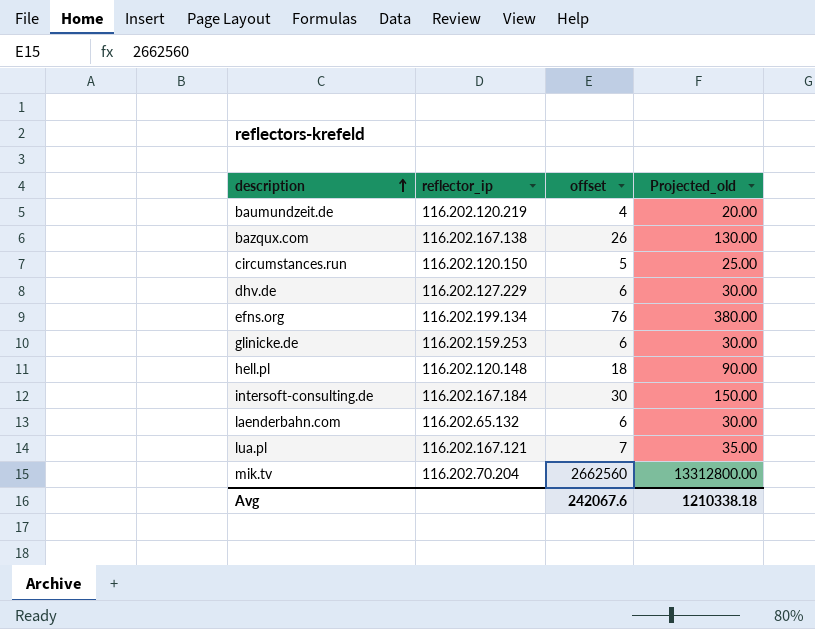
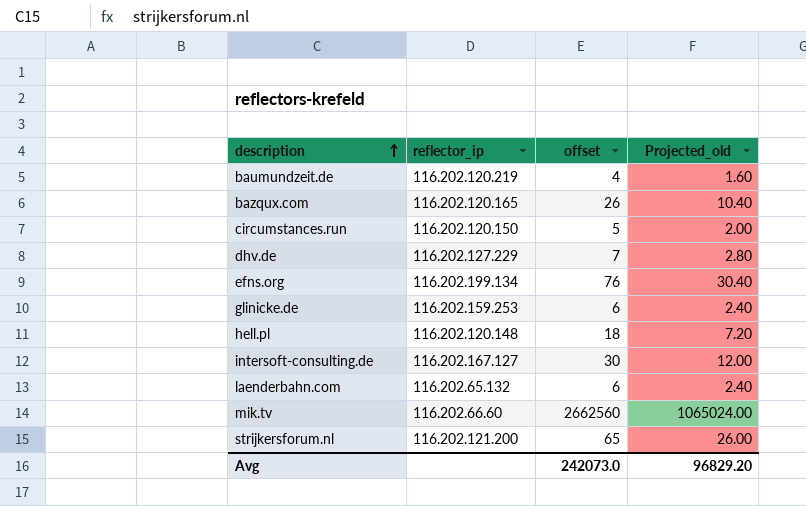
column Projected_old | formula: [offset] * 5 -> [offset] * 0.4
row lua.pl: 116.202.167.121 | 7 | 35.00 -> none
bazqux.com | reflector_ip: 116.202.167.138 -> 116.202.120.165
dhv.de | offset: 6 -> 7
intersoft-consulting.de | reflector_ip: 116.202.167.184 -> 116.202.167.127
mik.tv | reflector_ip: 116.202.70.204 -> 116.202.66.60
row strijkersforum.nl: none -> 116.202.121.200 | 65 | 26.00
Avg | offset: 242067.6 -> 242073.0
Avg | Projected_old: 1210338.18 -> 96829.20

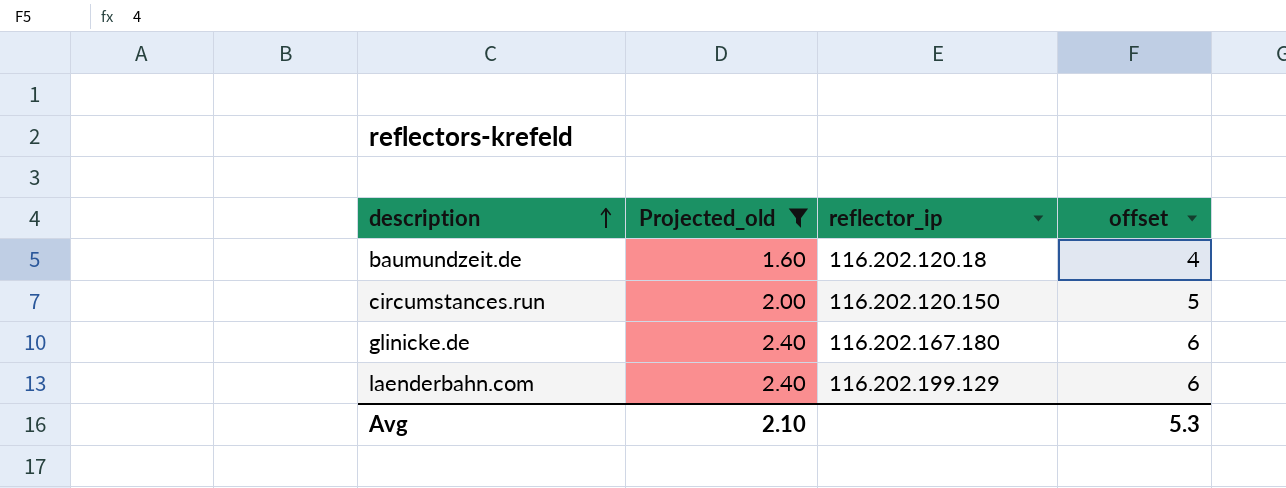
filter: none -> Projected_old <= 2.40
column Projected_old | position: 4 -> 2
baumundzeit.de | reflector_ip: 116.202.120.219 -> 116.202.120.18
glinicke.de | reflector_ip: 116.202.159.253 -> 116.202.167.180
laenderbahn.com | reflector_ip: 116.202.65.132 -> 116.202.199.129
Avg | Projected_old: 96829.20 -> 2.10
Avg | offset: 242073.0 -> 5.3

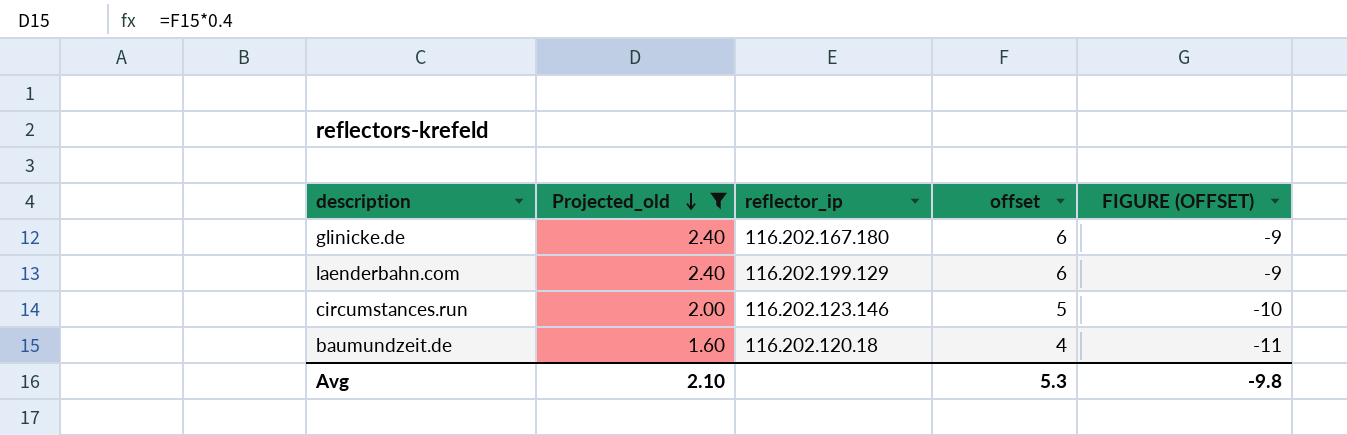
row order: description ascending -> Projected_old descending
column FIGURE (OFFSET) | formula: none -> [offset] - 15
circumstances.run | reflector_ip: 116.202.120.150 -> 116.202.123.146

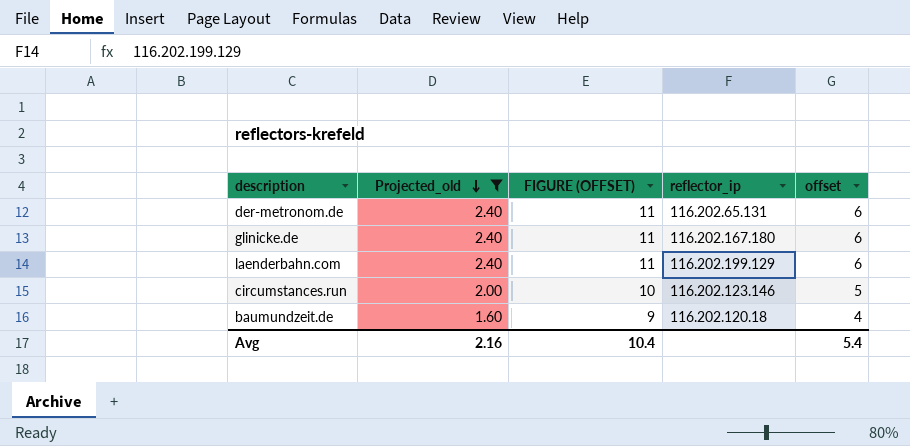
column FIGURE (OFFSET) | formula: [offset] - 15 -> [offset] + 5
column FIGURE (OFFSET) | position: 5 -> 3
row der-metronom.de: none -> 2.40 | 11 | 116.202.65.131 | 6
Avg | Projected_old: 2.10 -> 2.16
Avg | FIGURE (OFFSET): -9.8 -> 10.4
Avg | offset: 5.3 -> 5.4

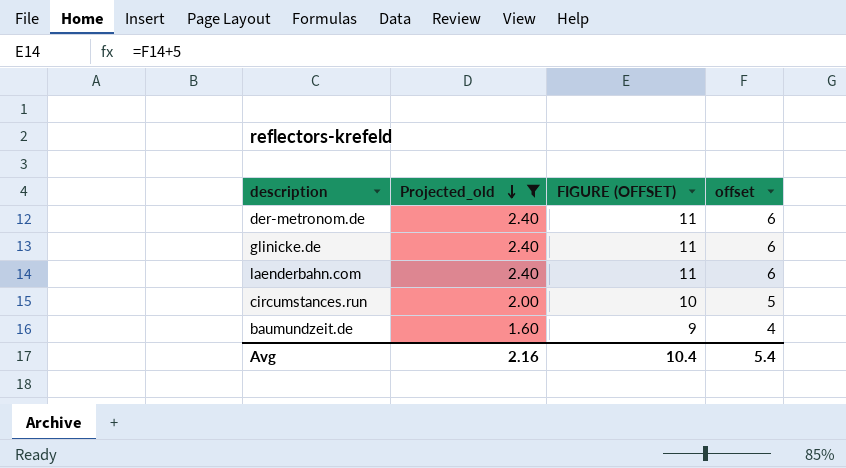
column reflector_ip | position: 4 -> none

